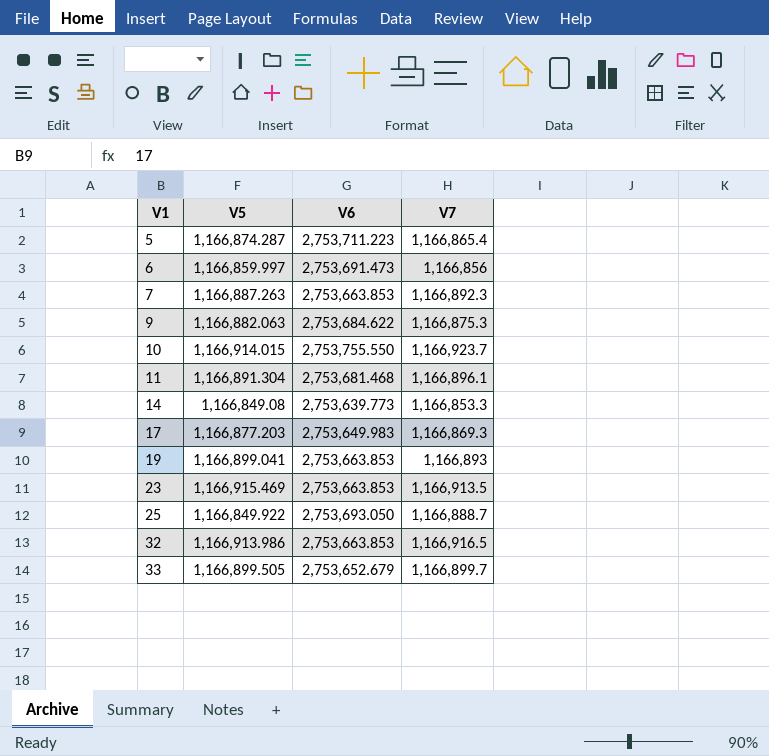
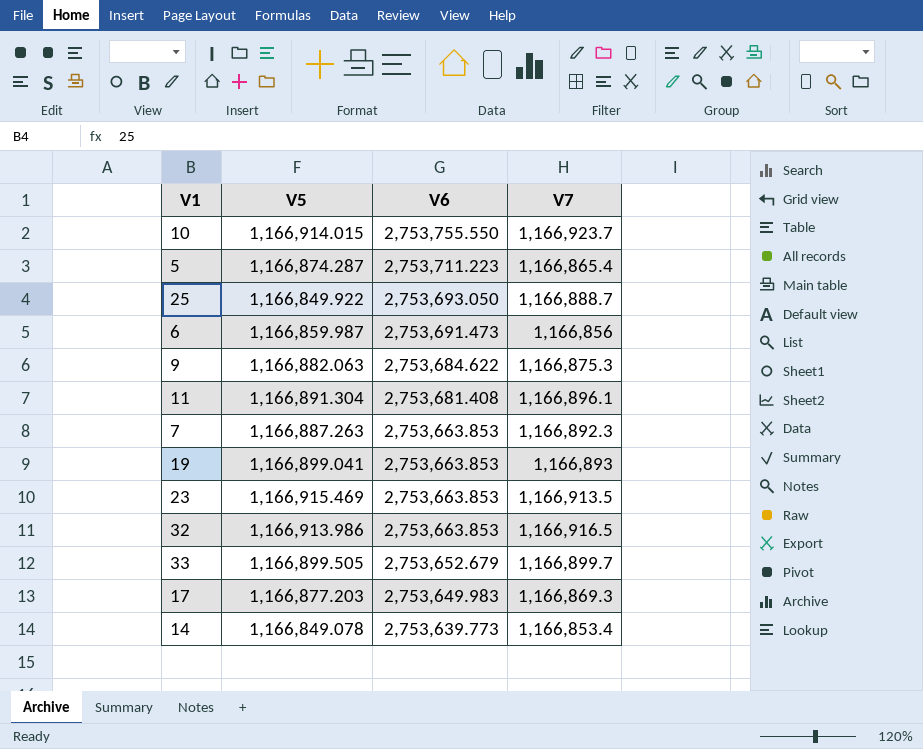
row order: V1 ascending -> V6 descending
6 | V5: 1,166,859.997 -> 1,166,859.987
11 | V6: 2,753,681.468 -> 2,753,681.408
14 | V5: 1,166,849.08 -> 1,166,849.078
14 | V7: 1,166,853.3 -> 1,166,853.4

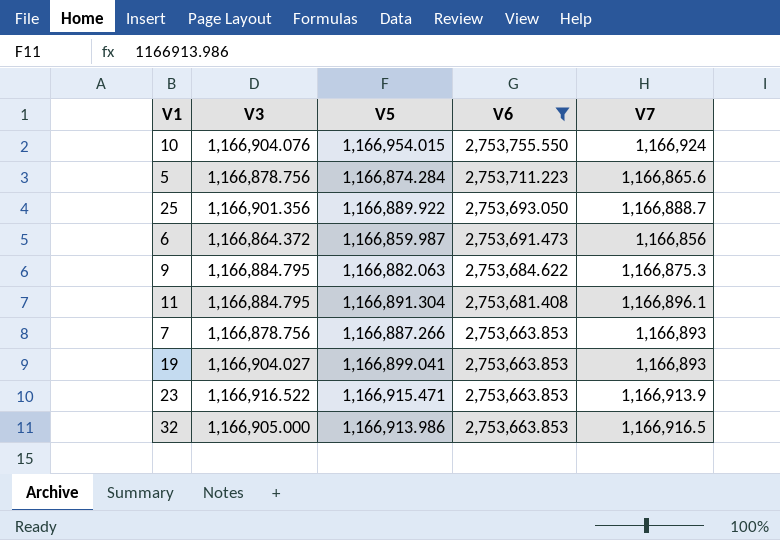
filter: none -> V6 >= 2,753,663.853
column V3 | position: none -> 2
10 | V5: 1,166,914.015 -> 1,166,954.015
10 | V7: 1,166,923.7 -> 1,166,924
5 | V5: 1,166,874.287 -> 1,166,874.284
5 | V7: 1,166,865.4 -> 1,166,865.6
25 | V5: 1,166,849.922 -> 1,166,889.922
7 | V5: 1,166,887.263 -> 1,166,887.266
7 | V7: 1,166,892.3 -> 1,166,893
23 | V5: 1,166,915.469 -> 1,166,915.471
23 | V7: 1,166,913.5 -> 1,166,913.9

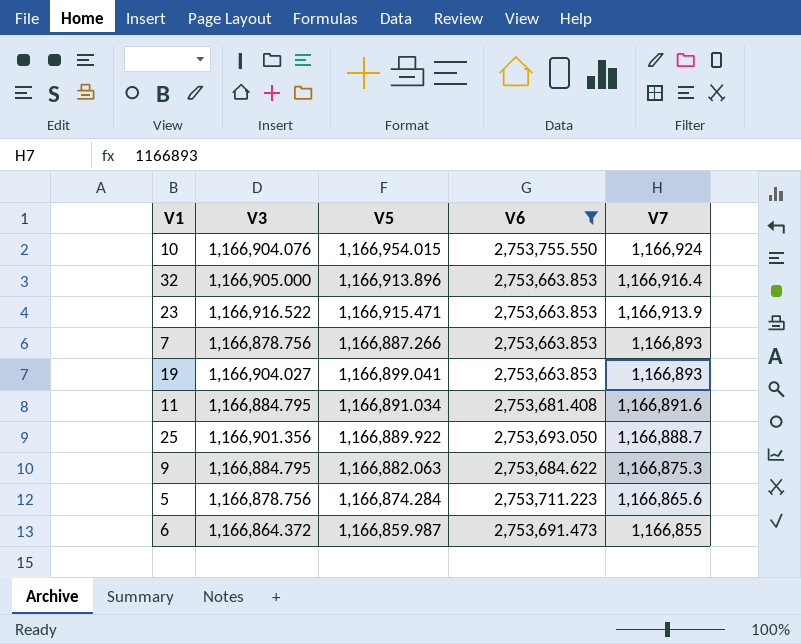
row order: V6 descending -> V7 descending
32 | V5: 1,166,913.986 -> 1,166,913.896
32 | V7: 1,166,916.5 -> 1,166,916.4
11 | V5: 1,166,891.304 -> 1,166,891.034
11 | V7: 1,166,896.1 -> 1,166,891.6
6 | V7: 1,166,856 -> 1,166,855

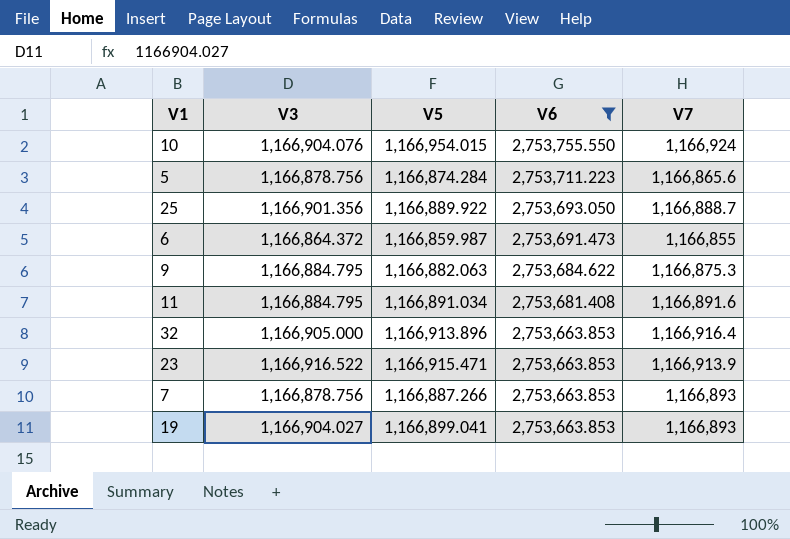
row order: V7 descending -> V6 descending

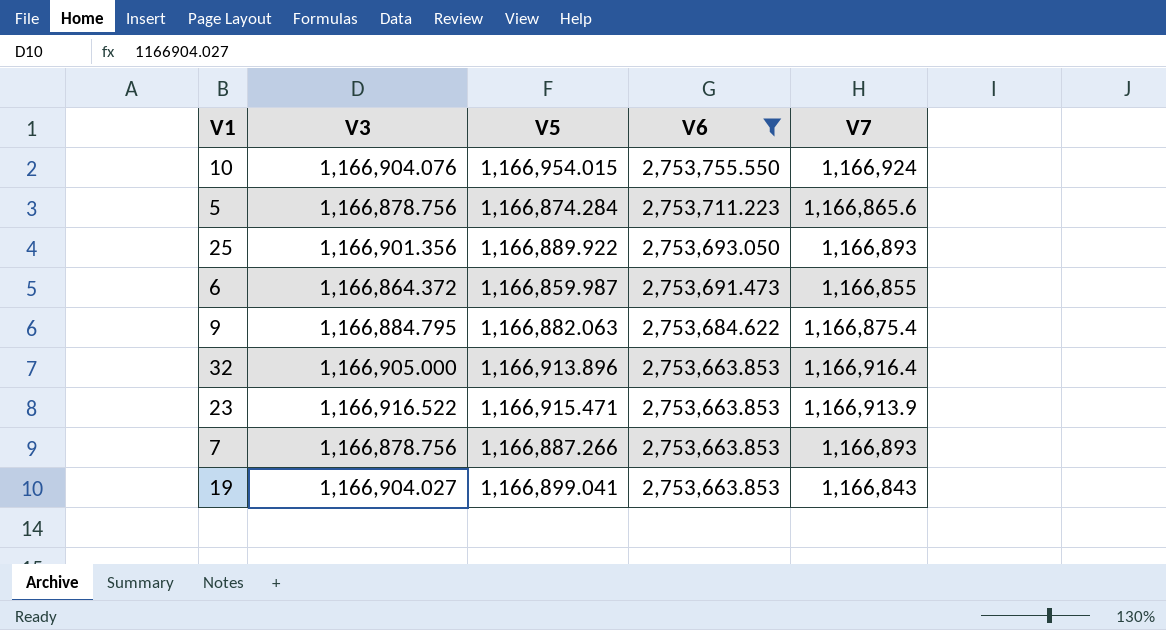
row 11: 1,166,884.795 | 1,166,891.034 | 2,753,681.408 | 1,166,891.6 -> none
25 | V7: 1,166,888.7 -> 1,166,893
9 | V7: 1,166,875.3 -> 1,166,875.4
19 | V7: 1,166,893 -> 1,166,843

